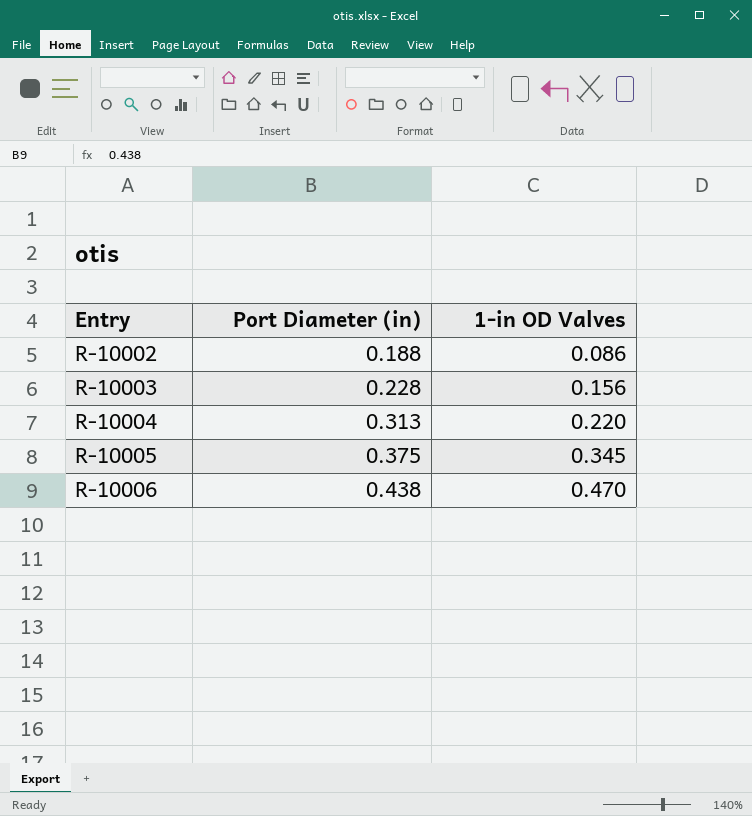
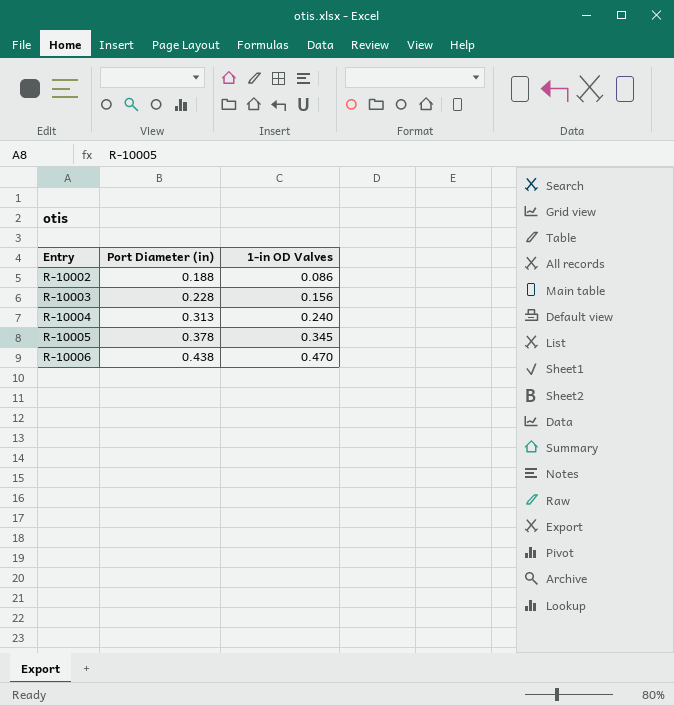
R-10004 | 1-in OD Valves: 0.220 -> 0.240
R-10005 | Port Diameter (in): 0.375 -> 0.378

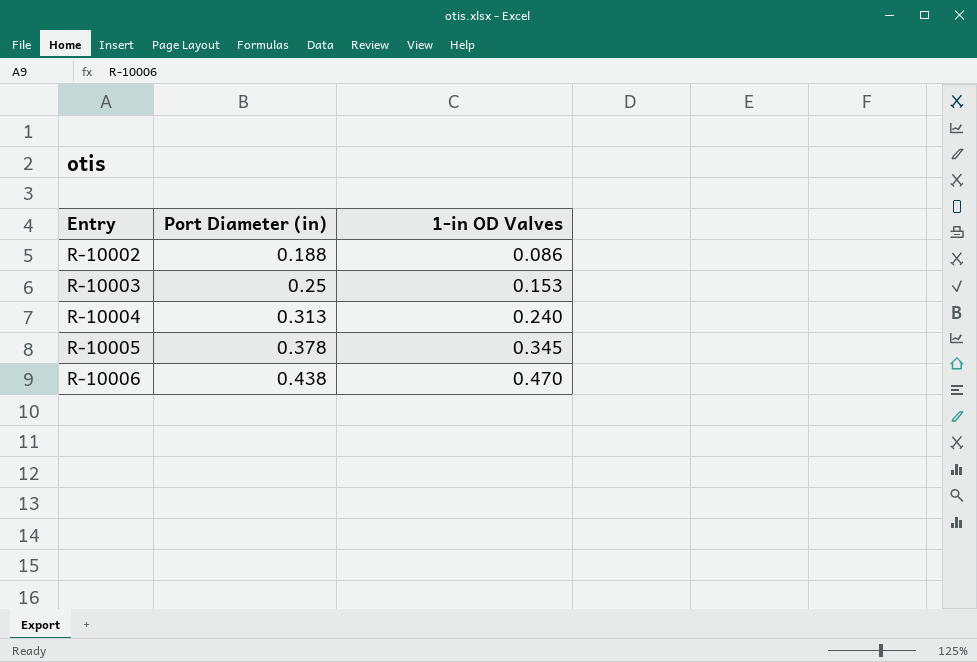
R-10003 | Port Diameter (in): 0.228 -> 0.25
R-10003 | 1-in OD Valves: 0.156 -> 0.153

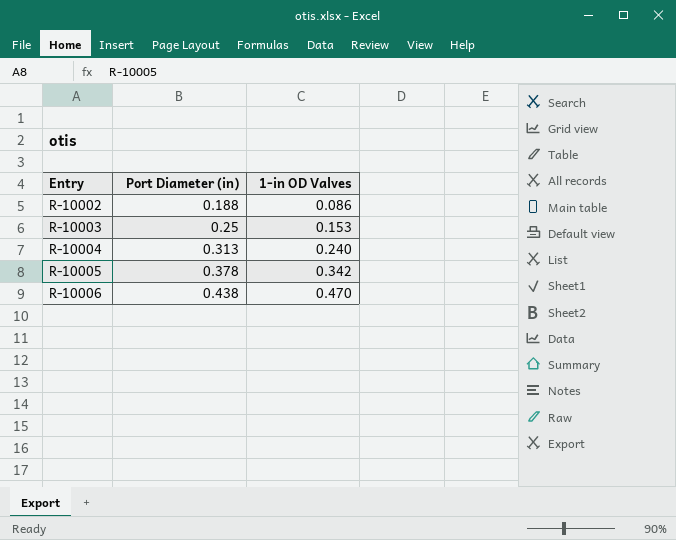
R-10005 | 1-in OD Valves: 0.345 -> 0.342

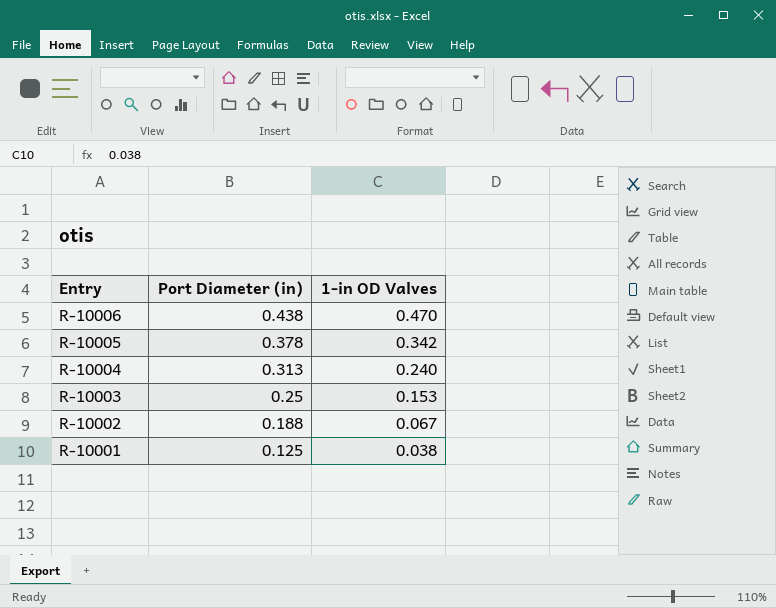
row order: Entry ascending -> Entry descending
R-10002 | 1-in OD Valves: 0.086 -> 0.067
row R-10001: none -> 0.125 | 0.038

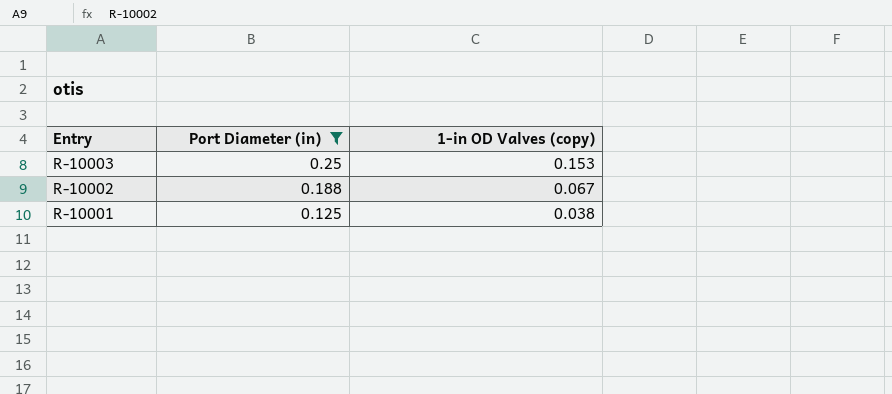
filter: none -> Port Diameter (in) <= 0.25
column name: 1-in OD Valves -> 1-in OD Valves (copy)

